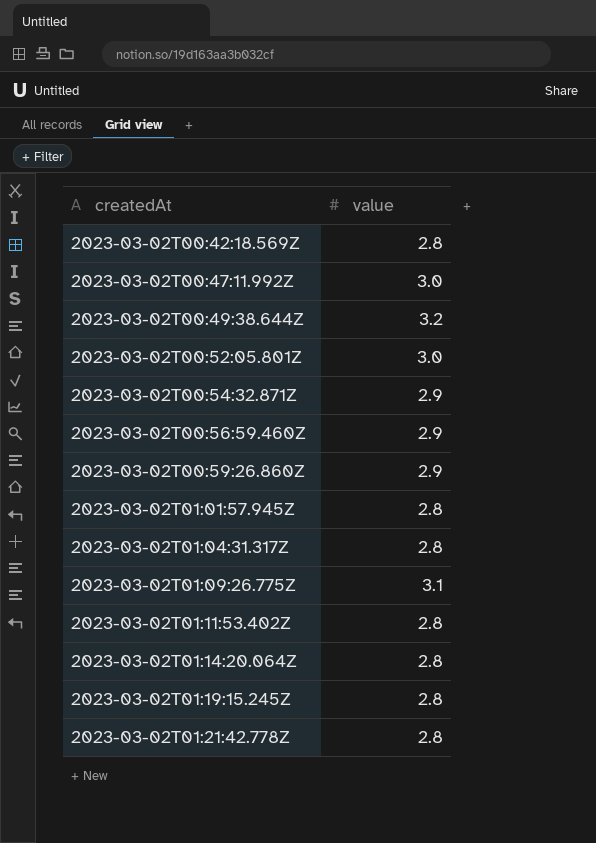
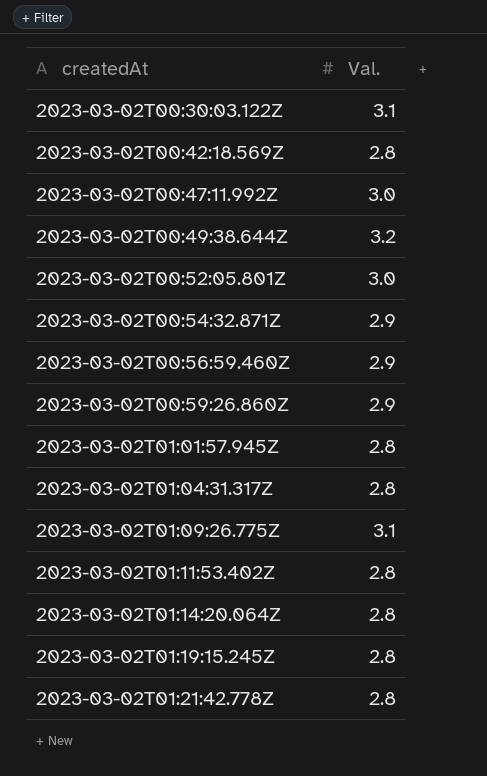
column name: value -> Val.
row 2023-03-02T00:30:03.122Z: none -> 3.1

